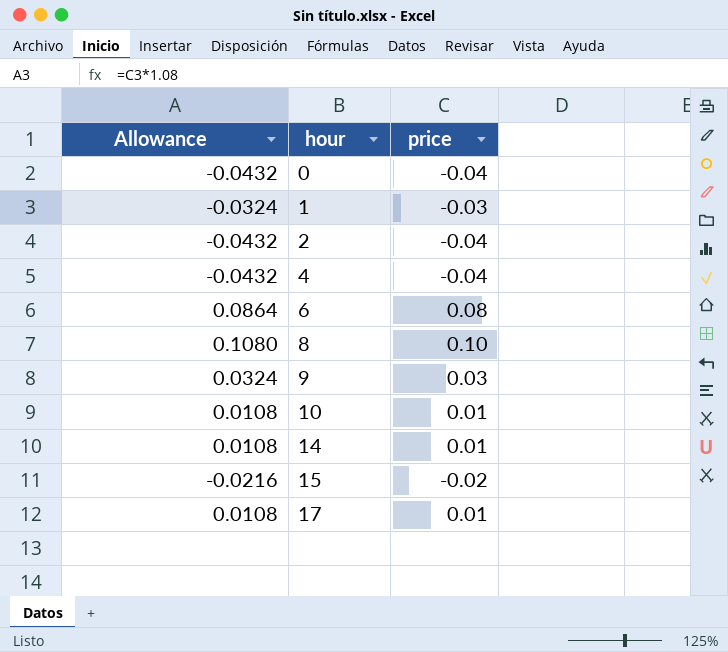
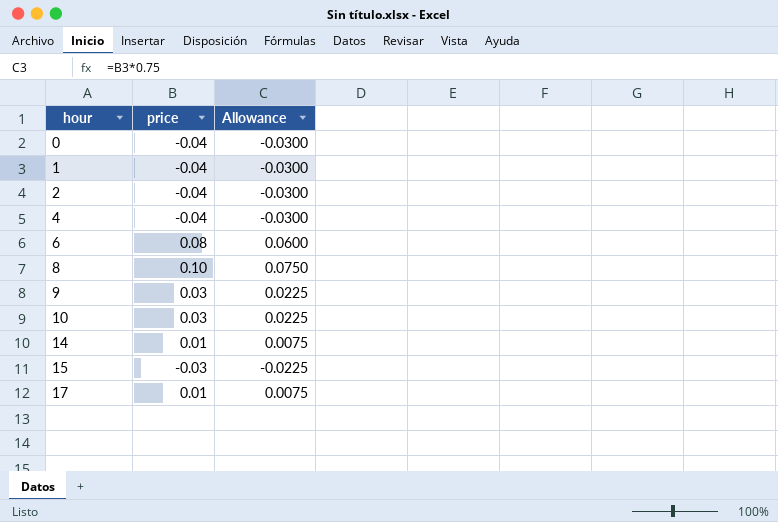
column Allowance | formula: [price] * 1.08 -> [price] * 0.75
column Allowance | position: 1 -> 3
1 | price: -0.03 -> -0.04
10 | price: 0.01 -> 0.03
15 | price: -0.02 -> -0.03

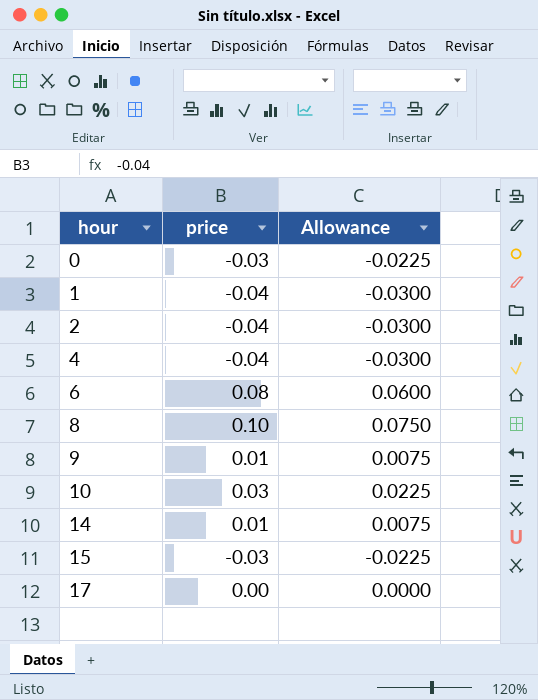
0 | price: -0.04 -> -0.03
0 | Allowance: -0.0300 -> -0.0225
9 | price: 0.03 -> 0.01
9 | Allowance: 0.0225 -> 0.0075
17 | price: 0.01 -> 0.00
17 | Allowance: 0.0075 -> 0.0000

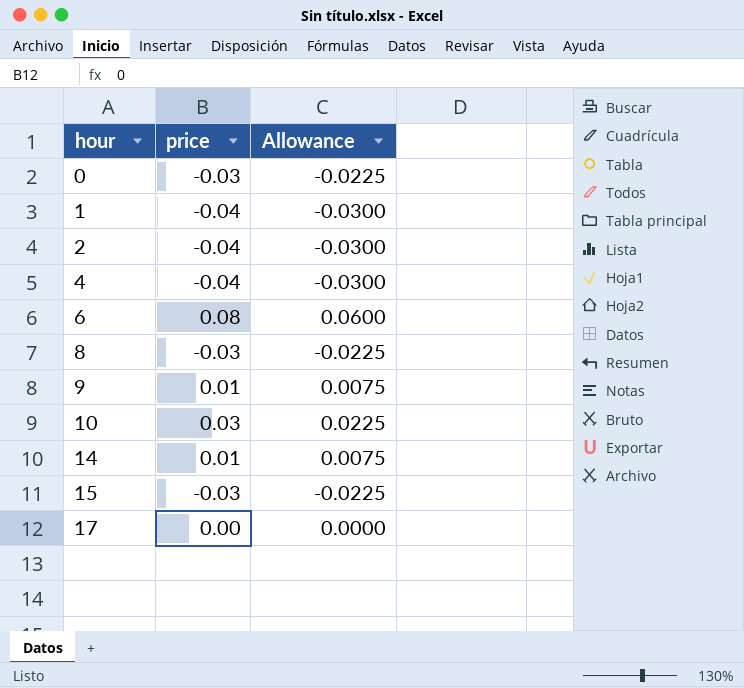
8 | price: 0.10 -> -0.03
8 | Allowance: 0.0750 -> -0.0225

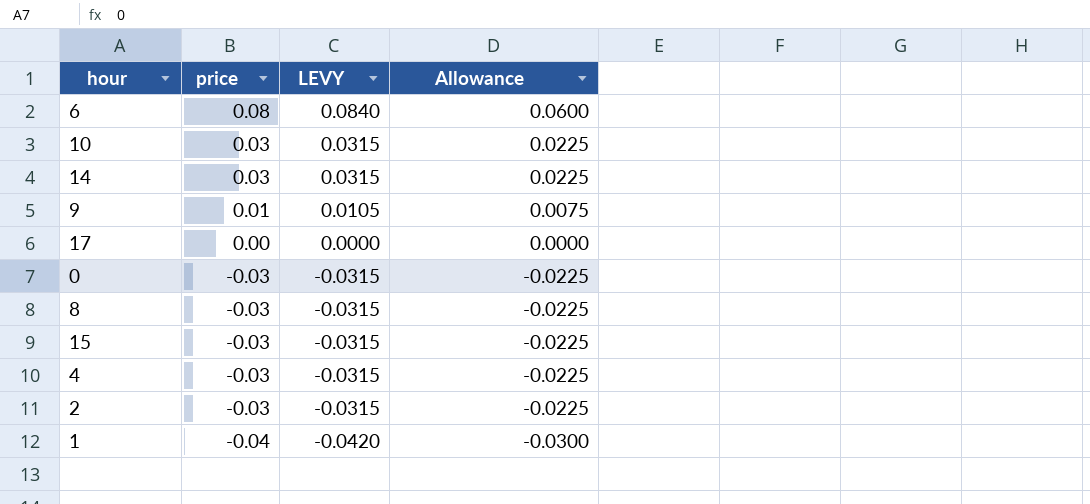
row order: hour ascending -> price descending
column LEVY | formula: none -> [price] * 1.05
14 | price: 0.01 -> 0.03
14 | Allowance: 0.0075 -> 0.0225
4 | price: -0.04 -> -0.03
4 | Allowance: -0.0300 -> -0.0225
2 | price: -0.04 -> -0.03
2 | Allowance: -0.0300 -> -0.0225

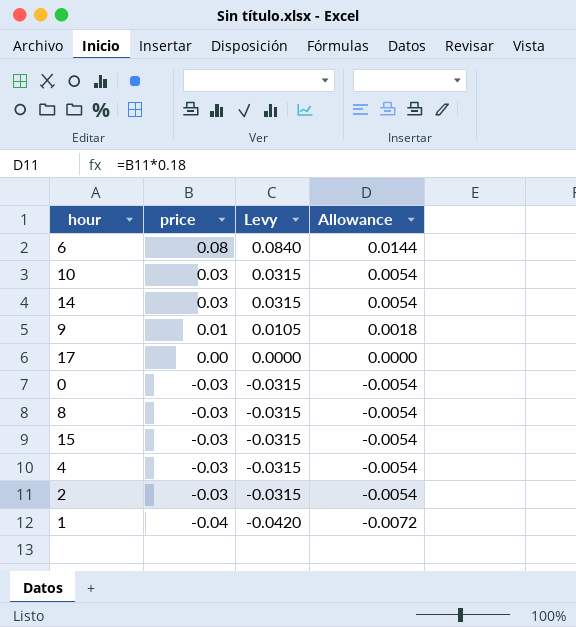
column name: LEVY -> Levy
column Allowance | formula: [price] * 0.75 -> [price] * 0.18

